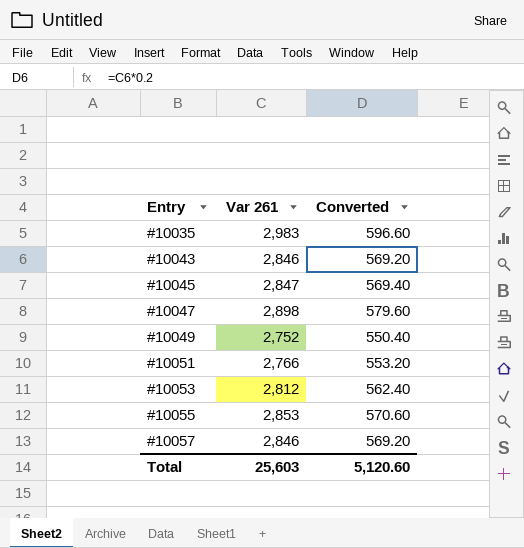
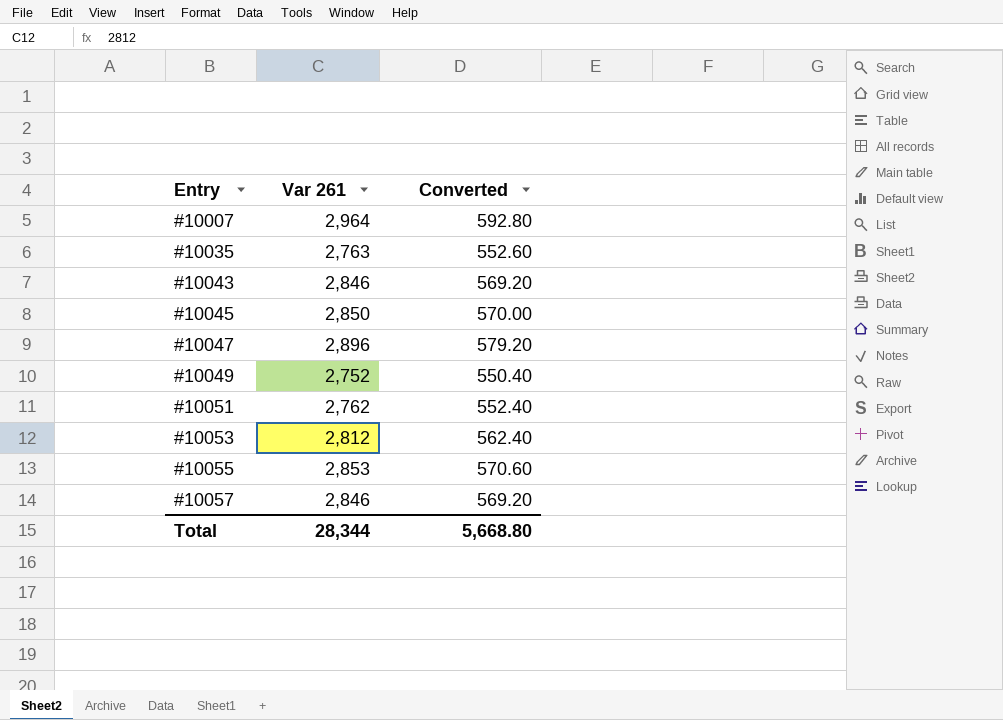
row #10007: none -> 2,964 | 592.80
#10035 | Var 261: 2,983 -> 2,763
#10035 | Converted: 596.60 -> 552.60
#10045 | Var 261: 2,847 -> 2,850
#10045 | Converted: 569.40 -> 570.00
#10047 | Var 261: 2,898 -> 2,896
#10047 | Converted: 579.60 -> 579.20
#10051 | Var 261: 2,766 -> 2,762
#10051 | Converted: 553.20 -> 552.40
Total | Var 261: 25,603 -> 28,344
Total | Converted: 5,120.60 -> 5,668.80

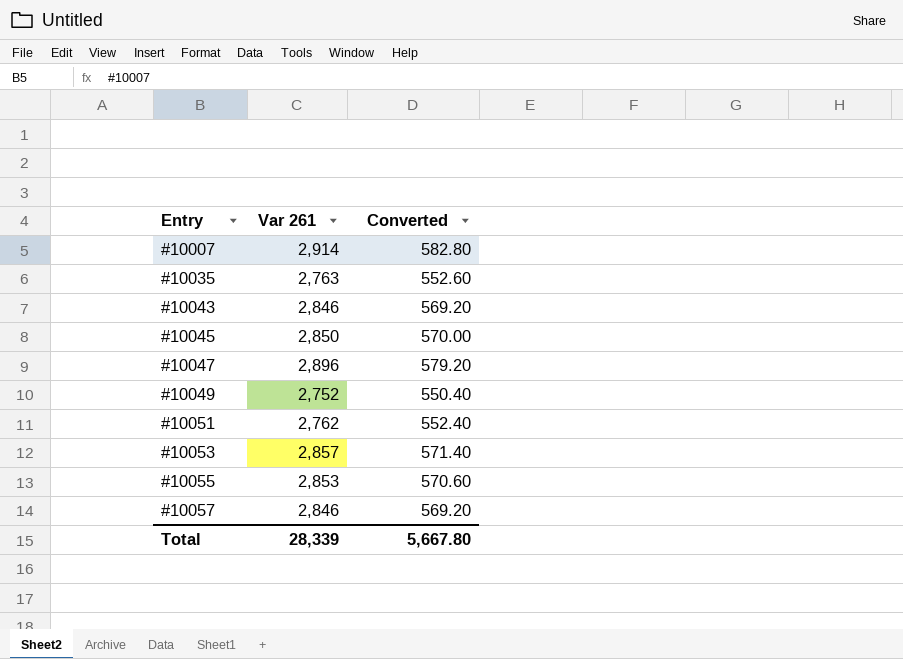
#10007 | Var 261: 2,964 -> 2,914
#10007 | Converted: 592.80 -> 582.80
#10053 | Var 261: 2,812 -> 2,857
#10053 | Converted: 562.40 -> 571.40
Total | Var 261: 28,344 -> 28,339
Total | Converted: 5,668.80 -> 5,667.80

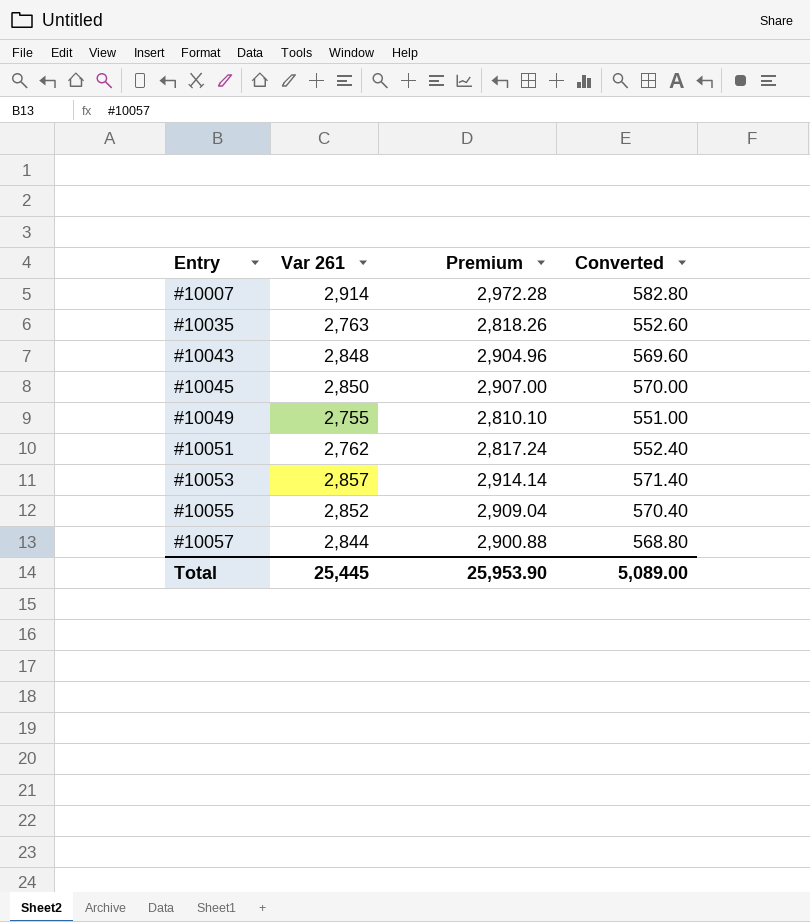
column Premium | formula: none -> [Var 261] * 1.02
row #10047: 2,896 | 579.20 -> none
#10043 | Var 261: 2,846 -> 2,848
#10043 | Converted: 569.20 -> 569.60
#10049 | Var 261: 2,752 -> 2,755
#10049 | Converted: 550.40 -> 551.00
#10055 | Var 261: 2,853 -> 2,852
#10055 | Converted: 570.60 -> 570.40
#10057 | Var 261: 2,846 -> 2,844
#10057 | Converted: 569.20 -> 568.80
Total | Var 261: 28,339 -> 25,445
Total | Converted: 5,667.80 -> 5,089.00

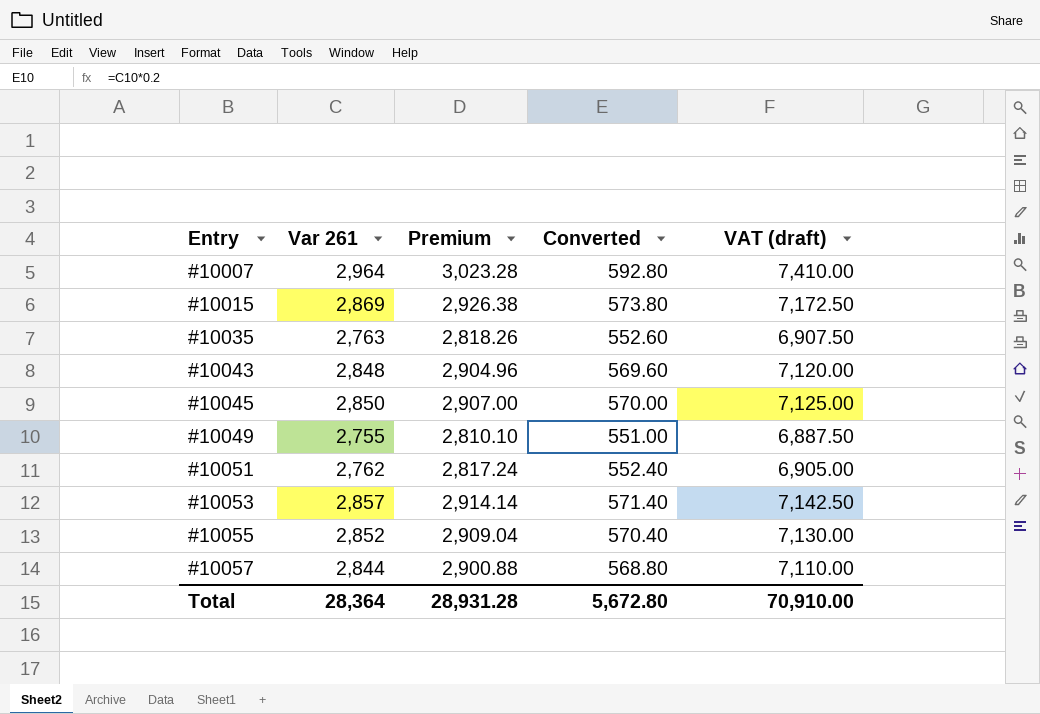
column VAT (draft) | formula: none -> [Var 261] * 2.5
#10007 | Var 261: 2,914 -> 2,964
#10007 | Premium: 2,972.28 -> 3,023.28
#10007 | Converted: 582.80 -> 592.80
row #10015: none -> 2,869 | 2,926.38 | 573.80 | 7,172.50
Total | Var 261: 25,445 -> 28,364
Total | Premium: 25,953.90 -> 28,931.28
Total | Converted: 5,089.00 -> 5,672.80

